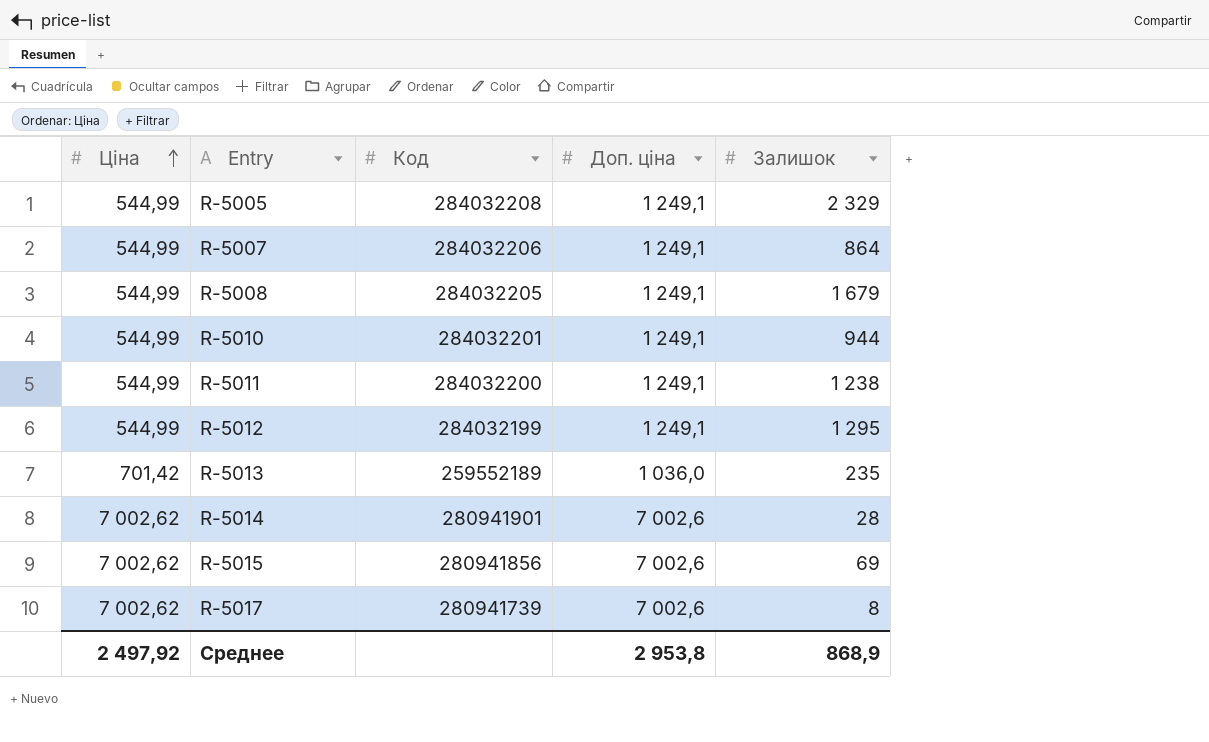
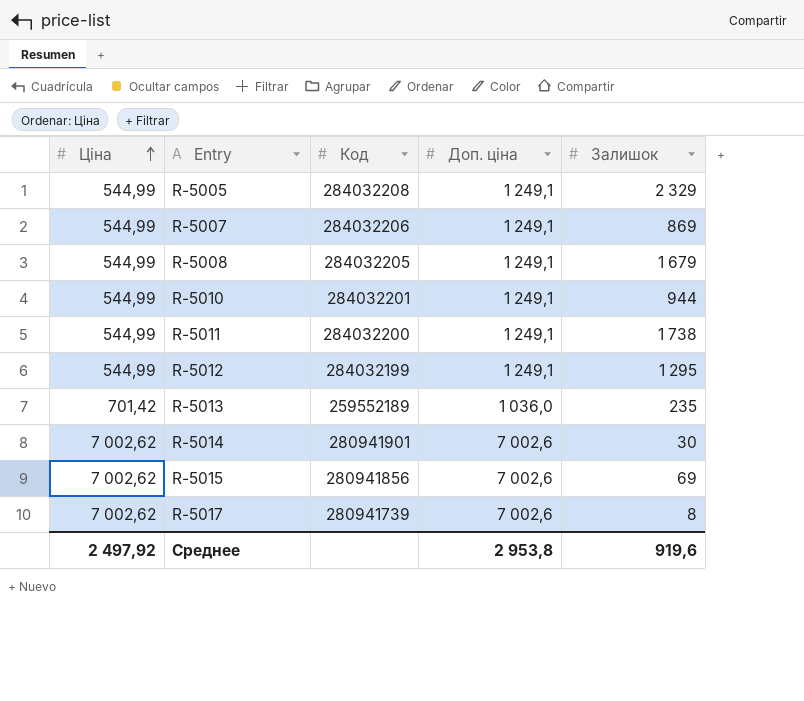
R-5007 | Залишок: 864 -> 869
R-5011 | Залишок: 1 238 -> 1 738
R-5014 | Залишок: 28 -> 30
Среднее | Залишок: 868,9 -> 919,6

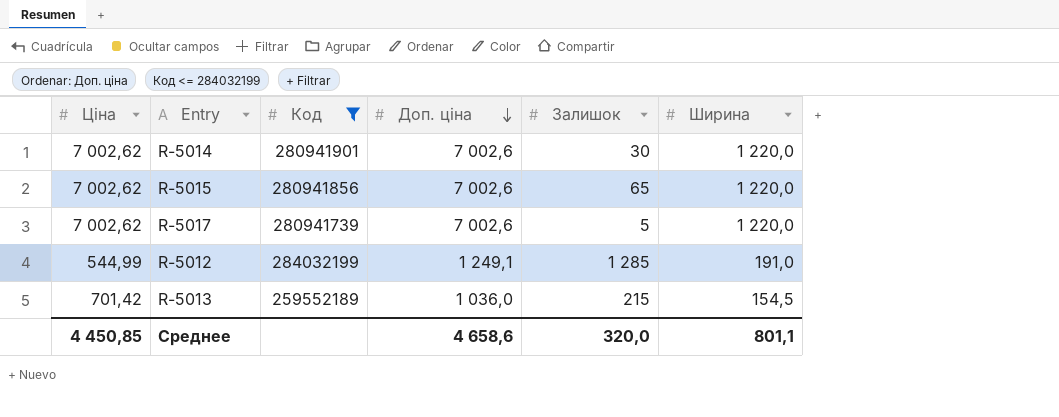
filter: none -> Код <= 284032199
row order: Ціна ascending -> Доп. ціна descending
column Ширина | position: none -> 6
R-5015 | Залишок: 69 -> 65
R-5017 | Залишок: 8 -> 5
R-5012 | Залишок: 1 295 -> 1 285
R-5013 | Залишок: 235 -> 215
Среднее | Ціна: 2 497,92 -> 4 450,85
Среднее | Доп. ціна: 2 953,8 -> 4 658,6
Среднее | Залишок: 919,6 -> 320,0

